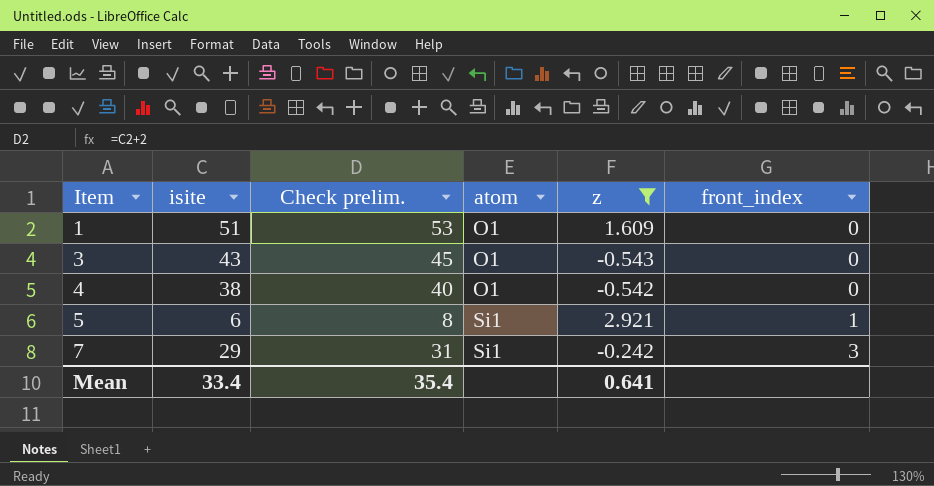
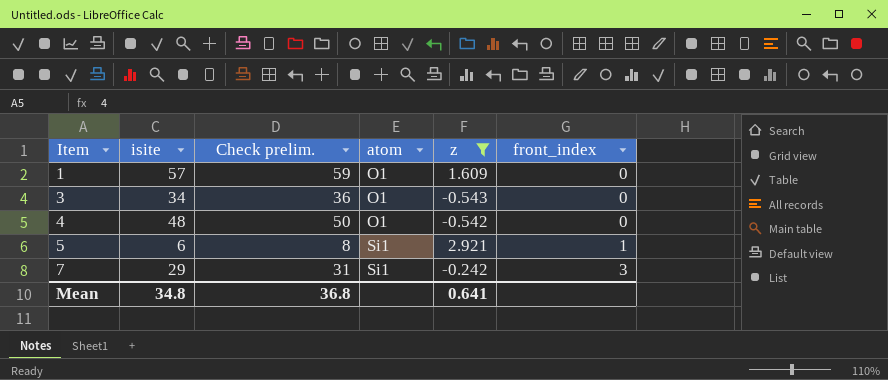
1 | isite: 51 -> 57
1 | Check prelim.: 53 -> 59
3 | isite: 43 -> 34
3 | Check prelim.: 45 -> 36
4 | isite: 38 -> 48
4 | Check prelim.: 40 -> 50
Mean | isite: 33.4 -> 34.8
Mean | Check prelim.: 35.4 -> 36.8

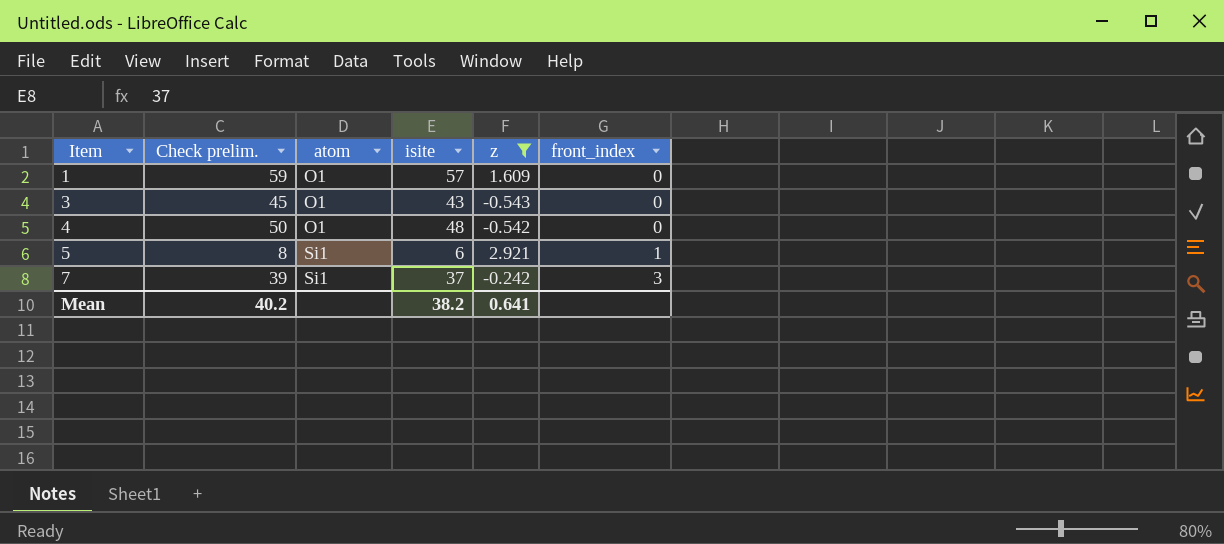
column isite | position: 2 -> 4
3 | Check prelim.: 36 -> 45
3 | isite: 34 -> 43
7 | Check prelim.: 31 -> 39
7 | isite: 29 -> 37
Mean | Check prelim.: 36.8 -> 40.2
Mean | isite: 34.8 -> 38.2

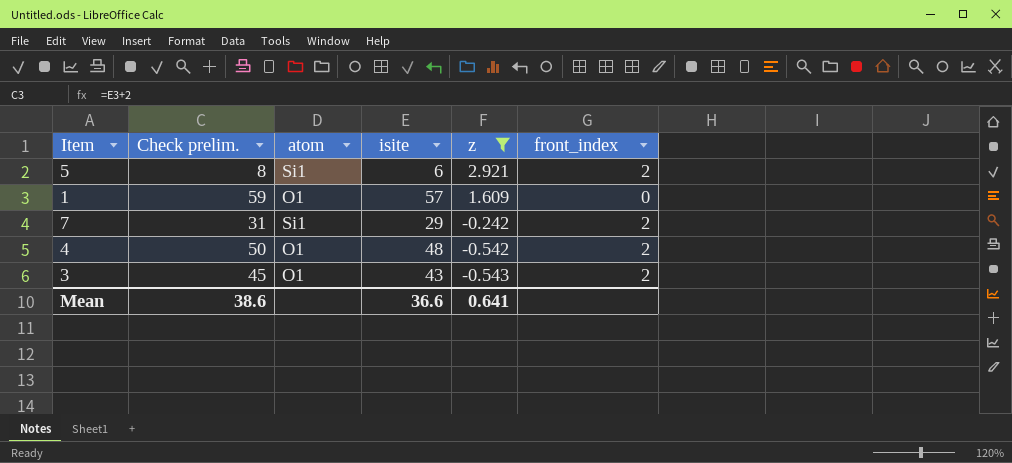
row order: Item ascending -> z descending
5 | front_index: 1 -> 2
7 | Check prelim.: 39 -> 31
7 | isite: 37 -> 29
7 | front_index: 3 -> 2
4 | front_index: 0 -> 2
3 | front_index: 0 -> 2
Mean | Check prelim.: 40.2 -> 38.6
Mean | isite: 38.2 -> 36.6

